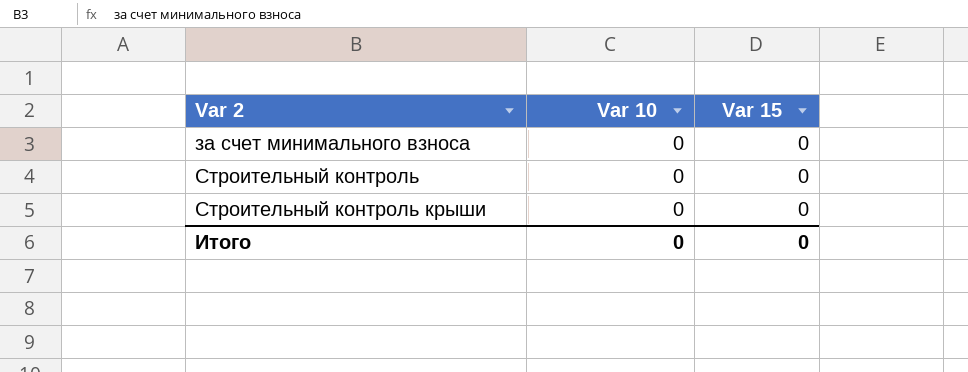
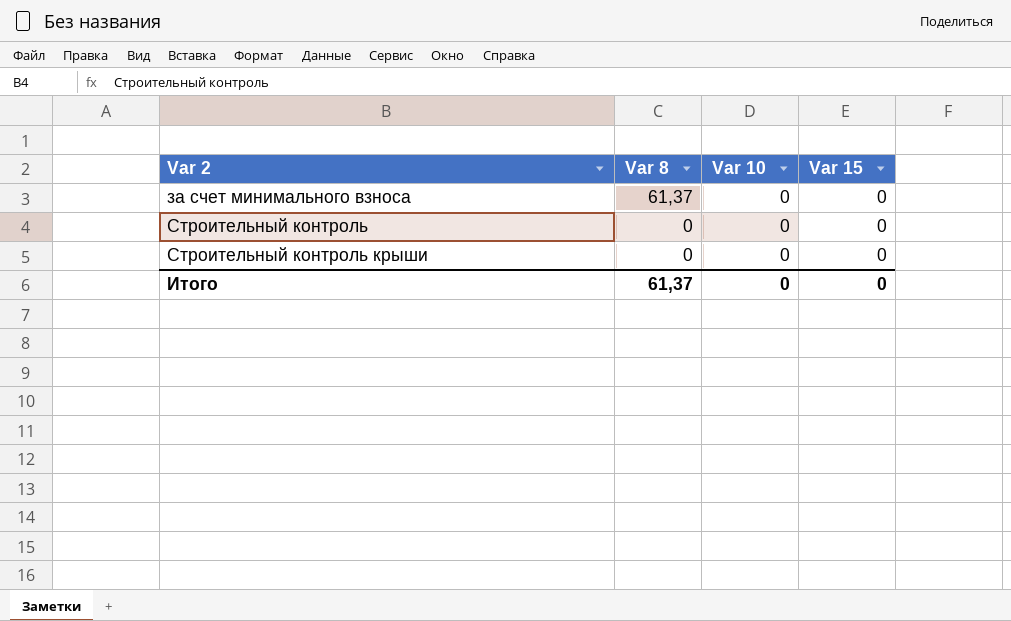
column Var 8 | position: none -> 2

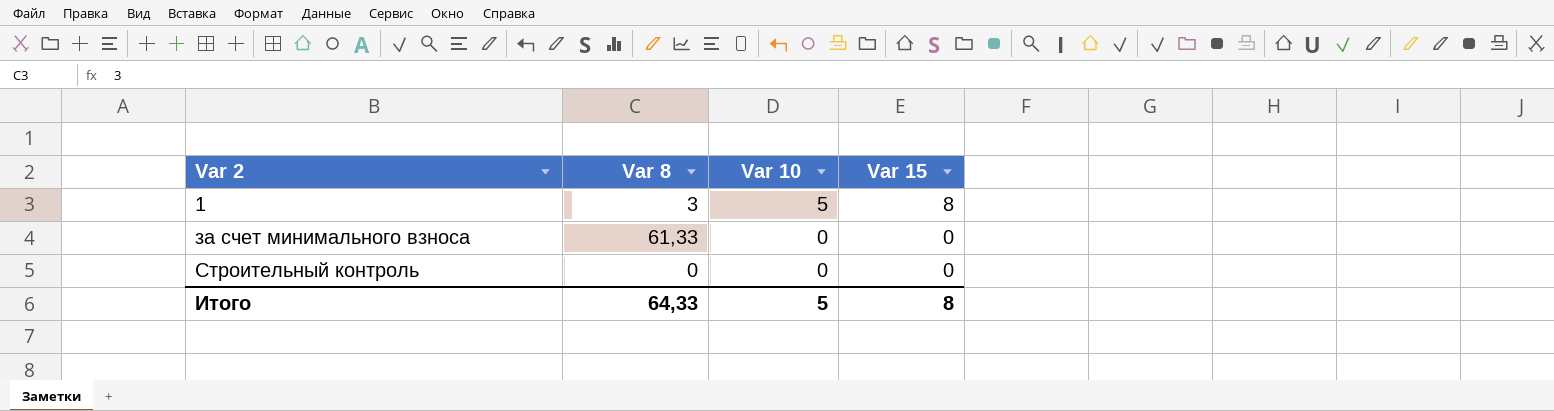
row Строительный контроль крыши: 0 | 0 | 0 -> none
row 1: none -> 3 | 5 | 8
за счет минимального взноса | Var 8: 61,37 -> 61,33
Итого | Var 8: 61,37 -> 64,33
Итого | Var 10: 0 -> 5
Итого | Var 15: 0 -> 8

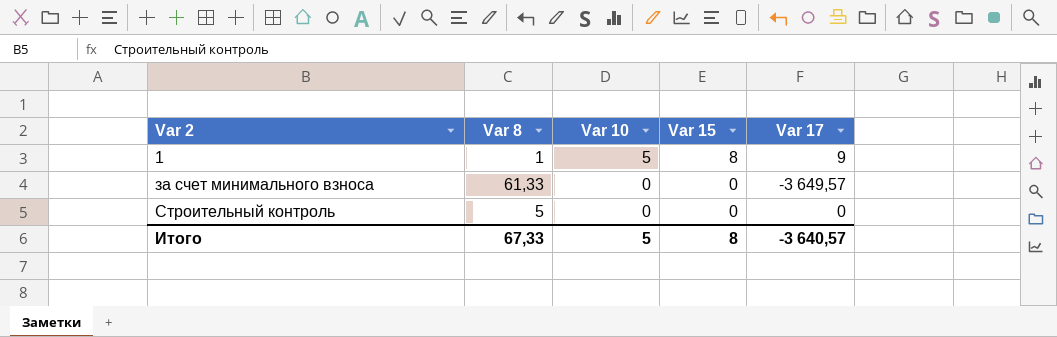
column Var 17 | position: none -> 5
1 | Var 8: 3 -> 1
Строительный контроль | Var 8: 0 -> 5
Итого | Var 8: 64,33 -> 67,33

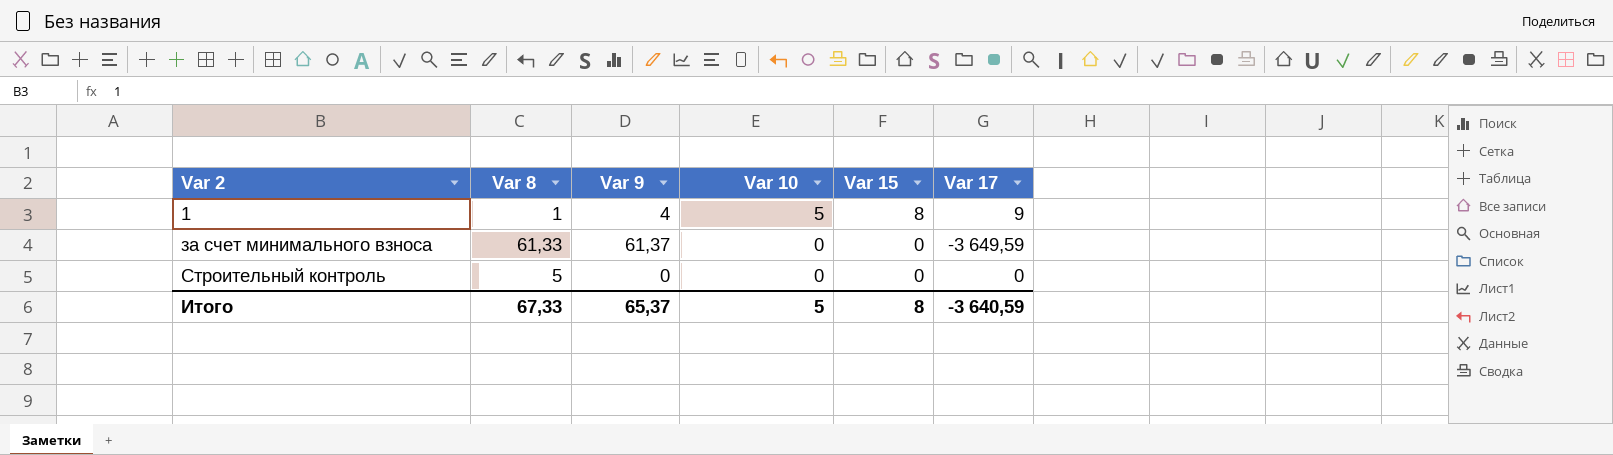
column Var 9 | position: none -> 3
за счет минимального взноса | Var 17: -3 649,57 -> -3 649,59
Итого | Var 17: -3 640,57 -> -3 640,59

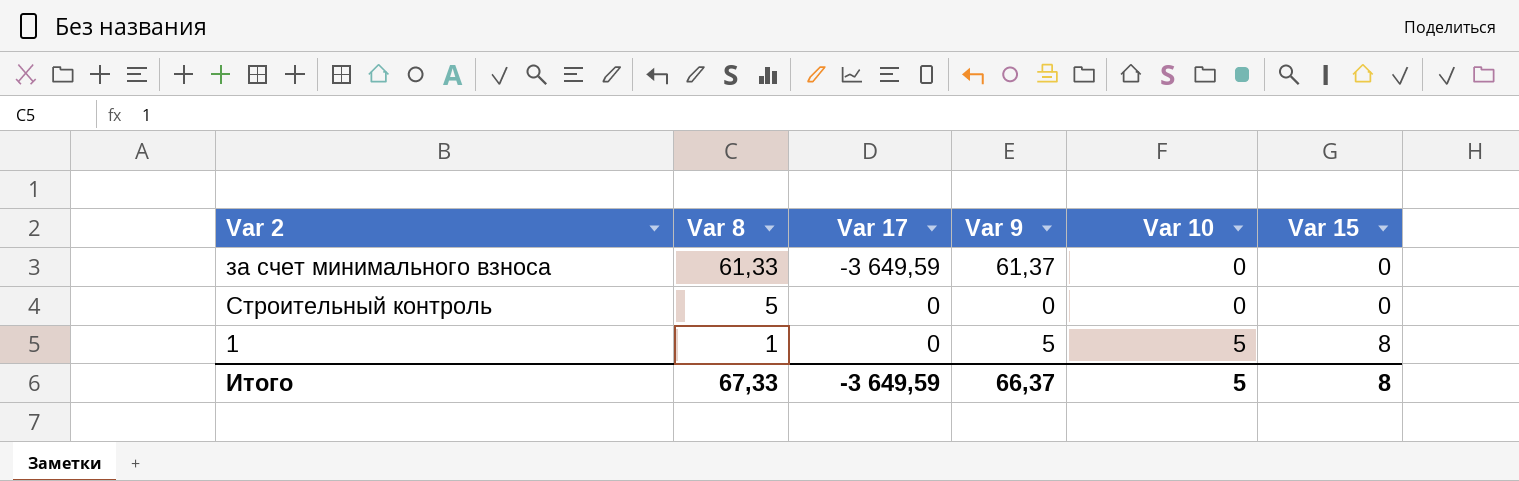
row order: Var 2 ascending -> Var 8 descending
column Var 17 | position: 6 -> 3
1 | Var 17: 9 -> 0
1 | Var 9: 4 -> 5
Итого | Var 17: -3 640,59 -> -3 649,59
Итого | Var 9: 65,37 -> 66,37

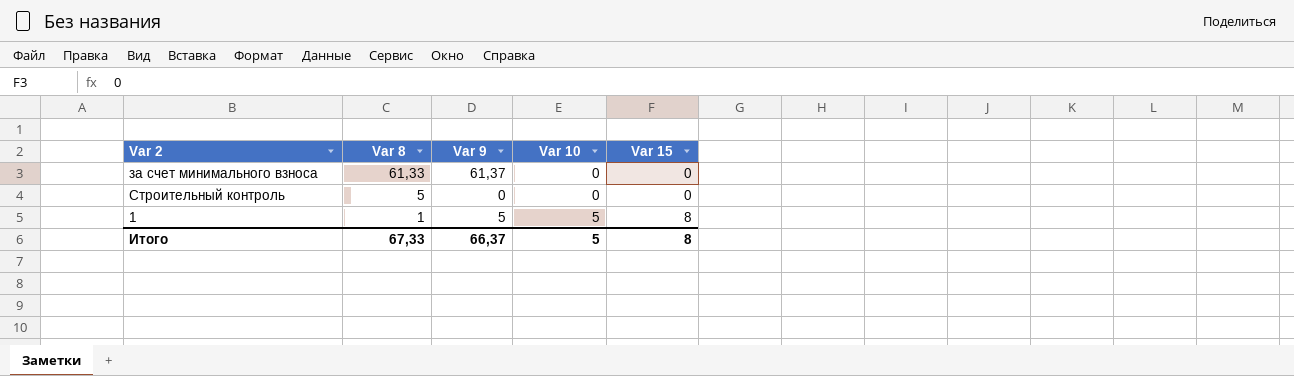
column Var 17 | position: 3 -> none

